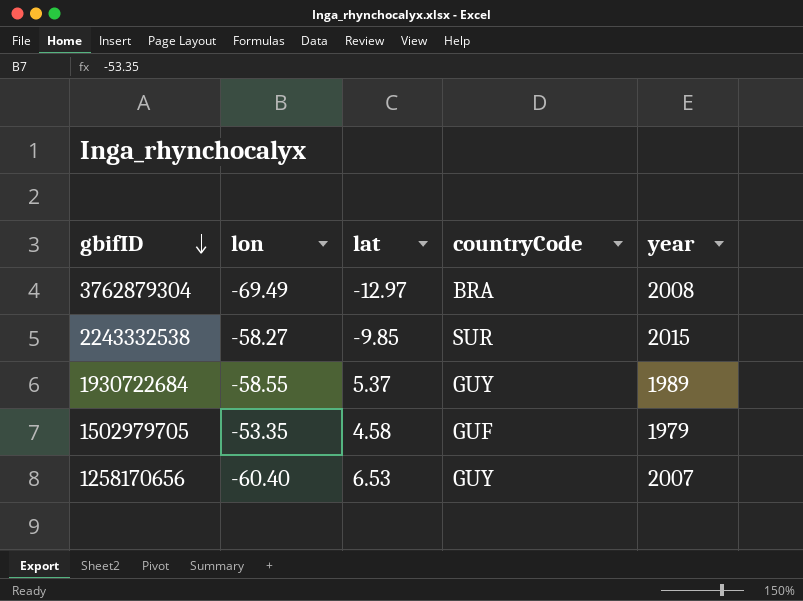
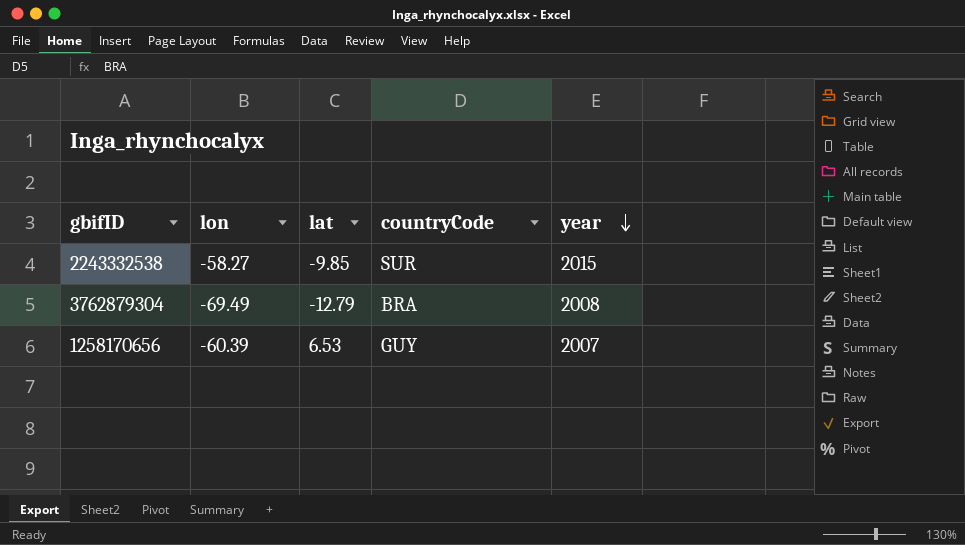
row order: gbifID descending -> year descending
row 1930722684: -58.55 | 5.37 | GUY | 1989 -> none
row 1502979705: -53.35 | 4.58 | GUF | 1979 -> none
3762879304 | lat: -12.97 -> -12.79
1258170656 | lon: -60.40 -> -60.39

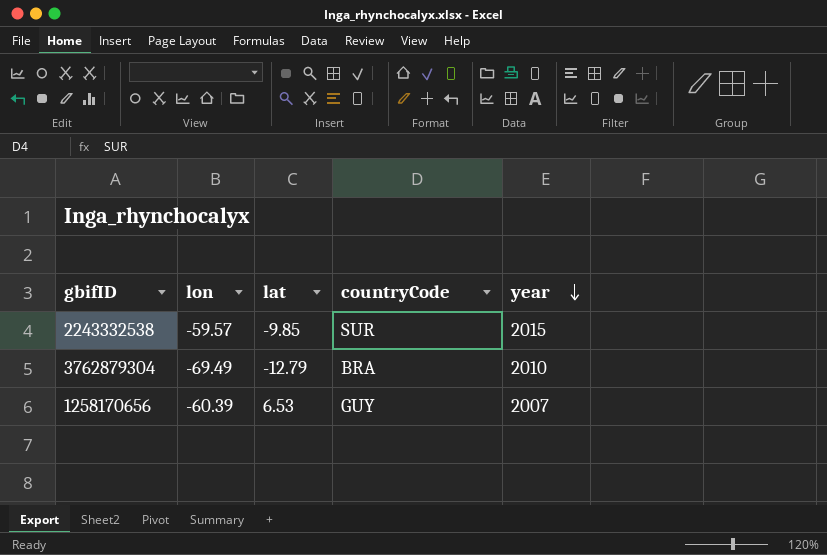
2243332538 | lon: -58.27 -> -59.57
3762879304 | year: 2008 -> 2010

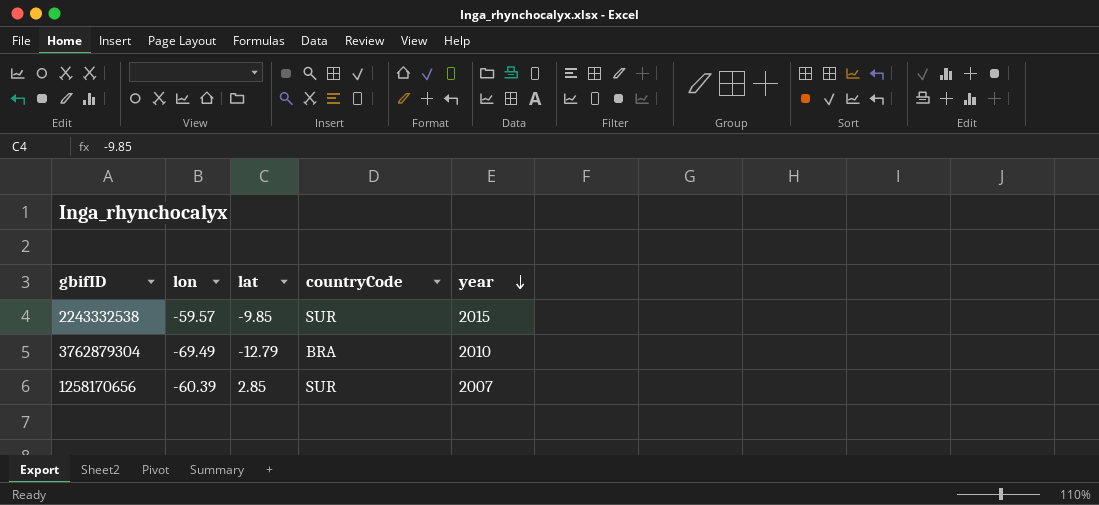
1258170656 | lat: 6.53 -> 2.85
1258170656 | countryCode: GUY -> SUR

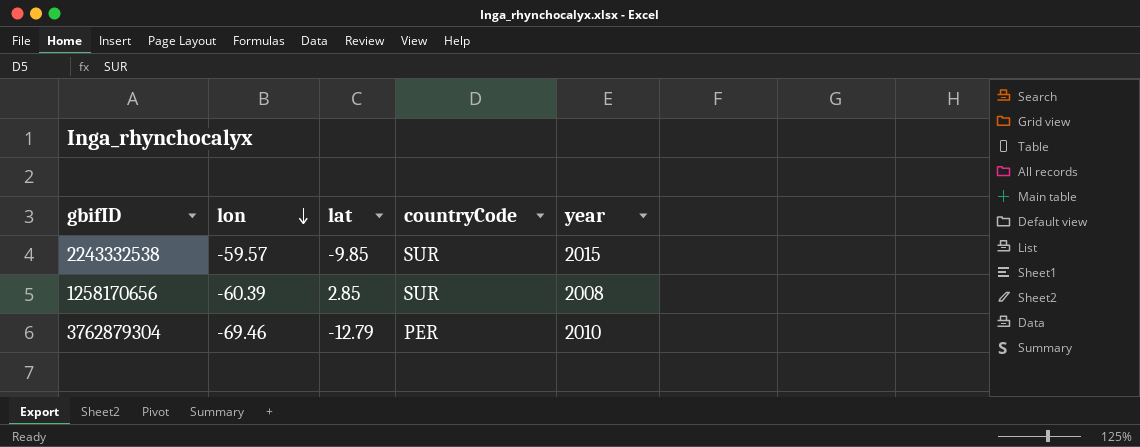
row order: year descending -> lon descending
1258170656 | year: 2007 -> 2008
3762879304 | lon: -69.49 -> -69.46
3762879304 | countryCode: BRA -> PER

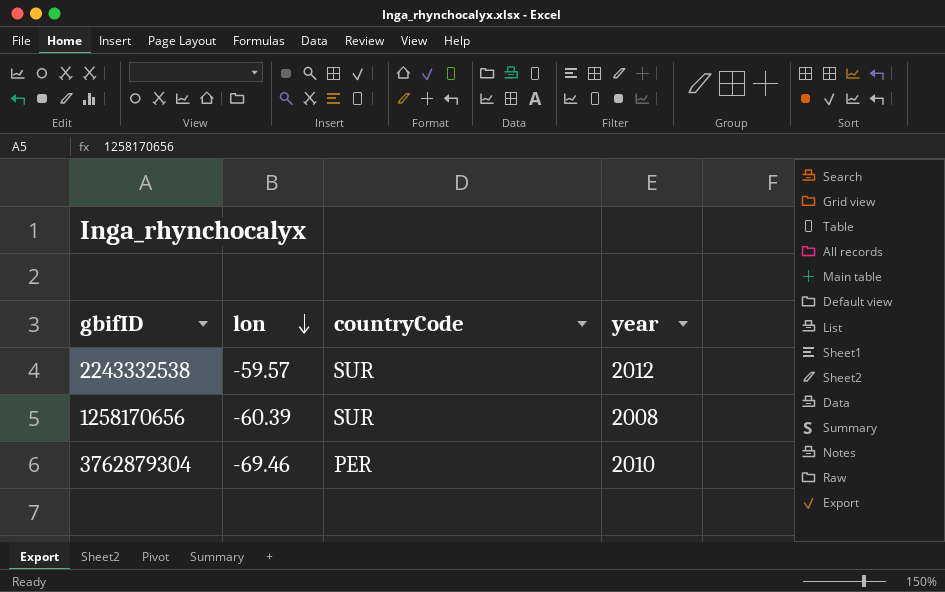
column lat | position: 3 -> none
2243332538 | year: 2015 -> 2012

